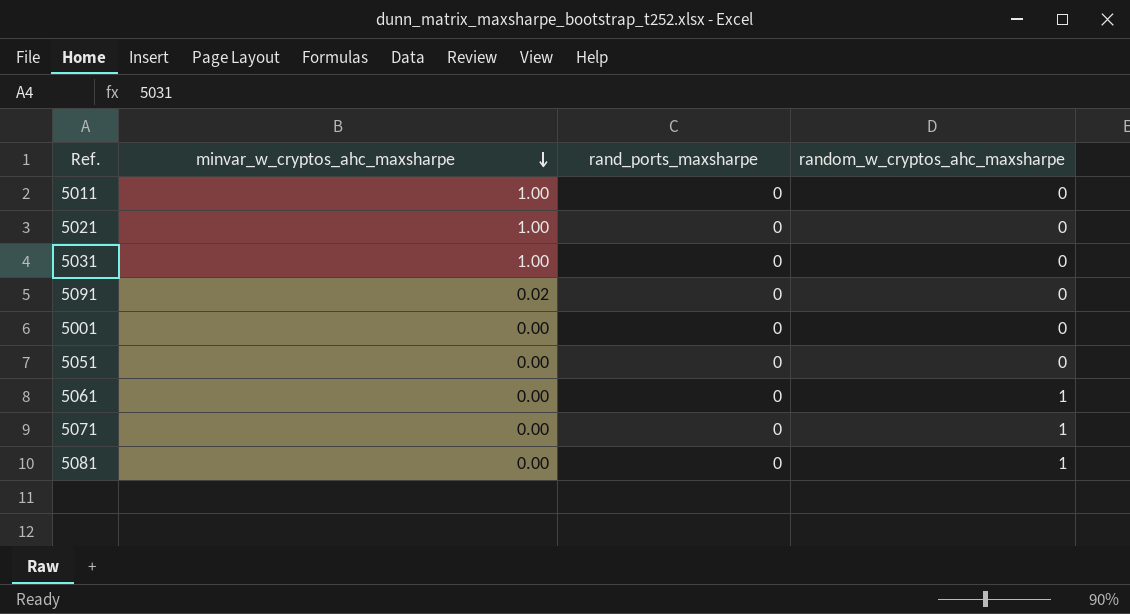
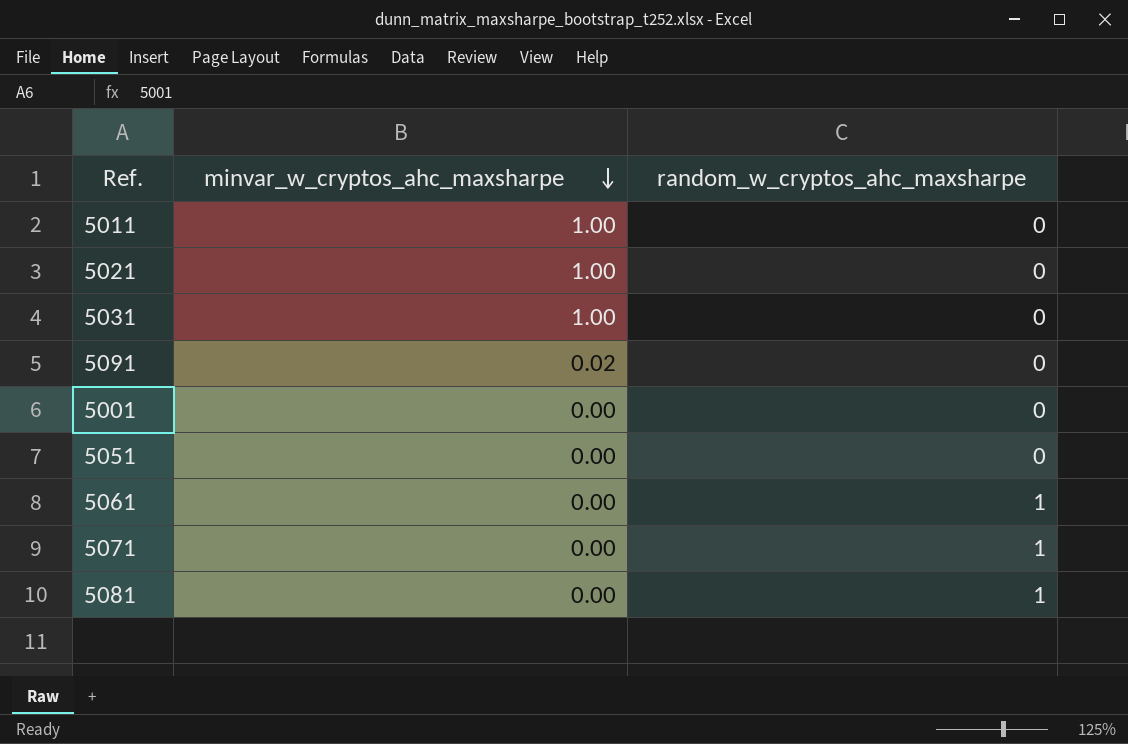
column rand_ports_maxsharpe | position: 3 -> none

